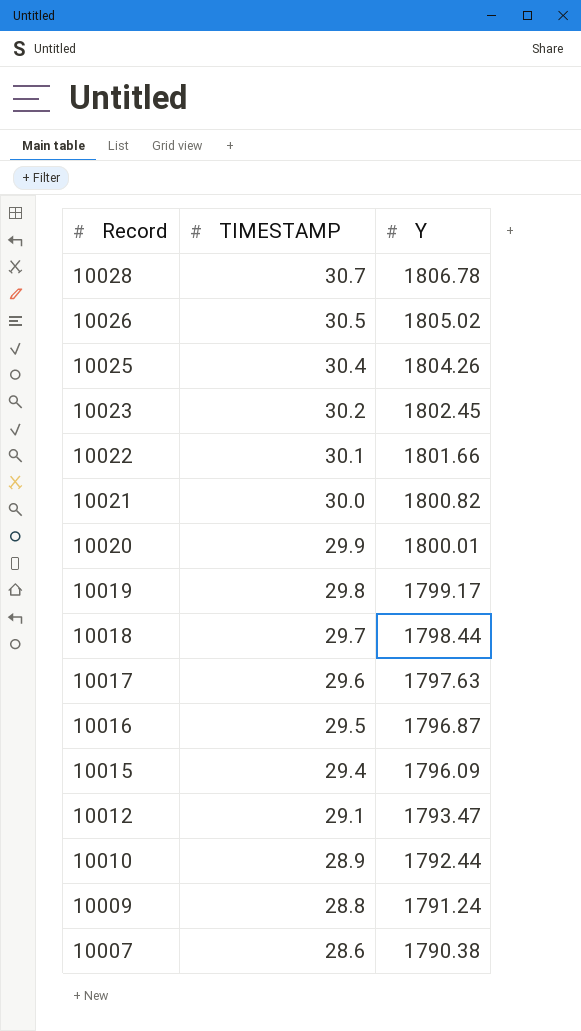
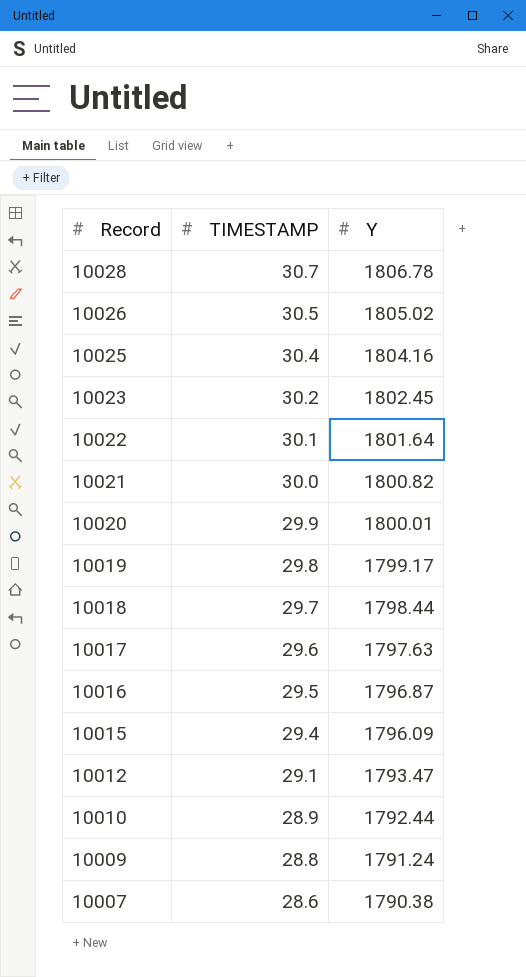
10025 | Y: 1804.26 -> 1804.16
10022 | Y: 1801.66 -> 1801.64

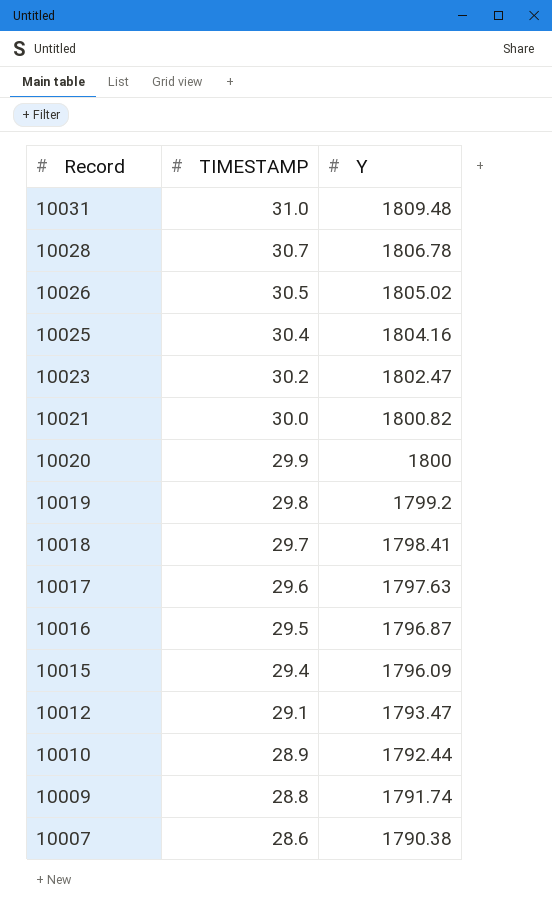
row 10022: 30.1 | 1801.64 -> none
row 10031: none -> 31.0 | 1809.48
10023 | Y: 1802.45 -> 1802.47
10020 | Y: 1800.01 -> 1800
10019 | Y: 1799.17 -> 1799.2
10018 | Y: 1798.44 -> 1798.41
10009 | Y: 1791.24 -> 1791.74

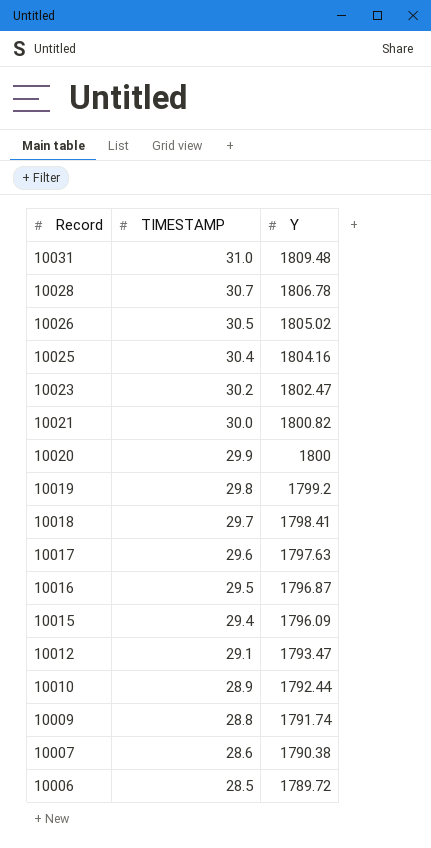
row 10006: none -> 28.5 | 1789.72

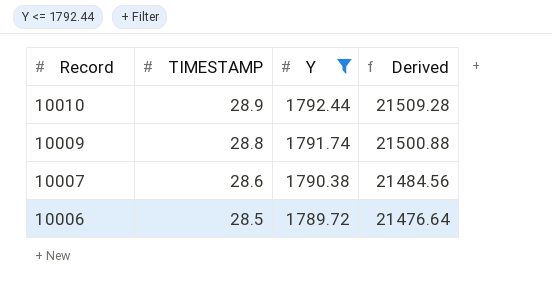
filter: none -> Y <= 1792.44
column Derived | formula: none -> [Y] * 12

